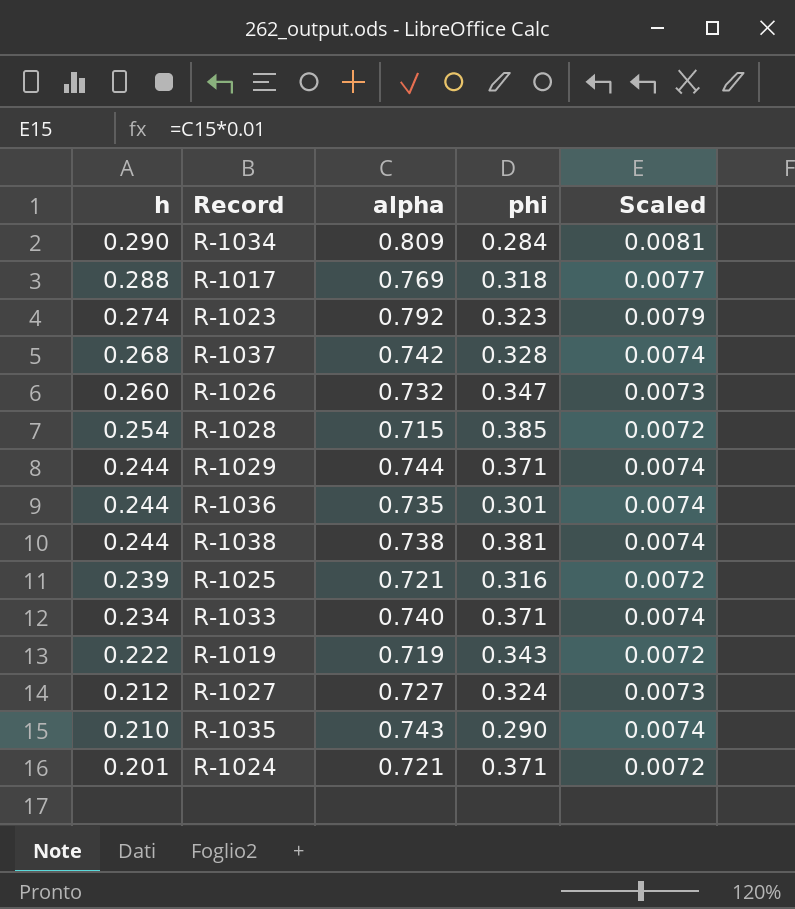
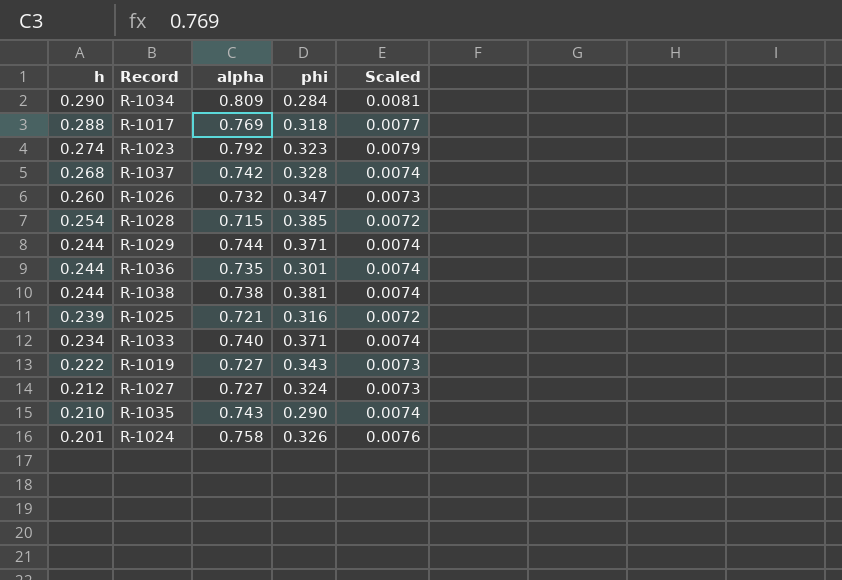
R-1019 | alpha: 0.719 -> 0.727
R-1019 | Scaled: 0.0072 -> 0.0073
R-1024 | alpha: 0.721 -> 0.758
R-1024 | phi: 0.371 -> 0.326
R-1024 | Scaled: 0.0072 -> 0.0076

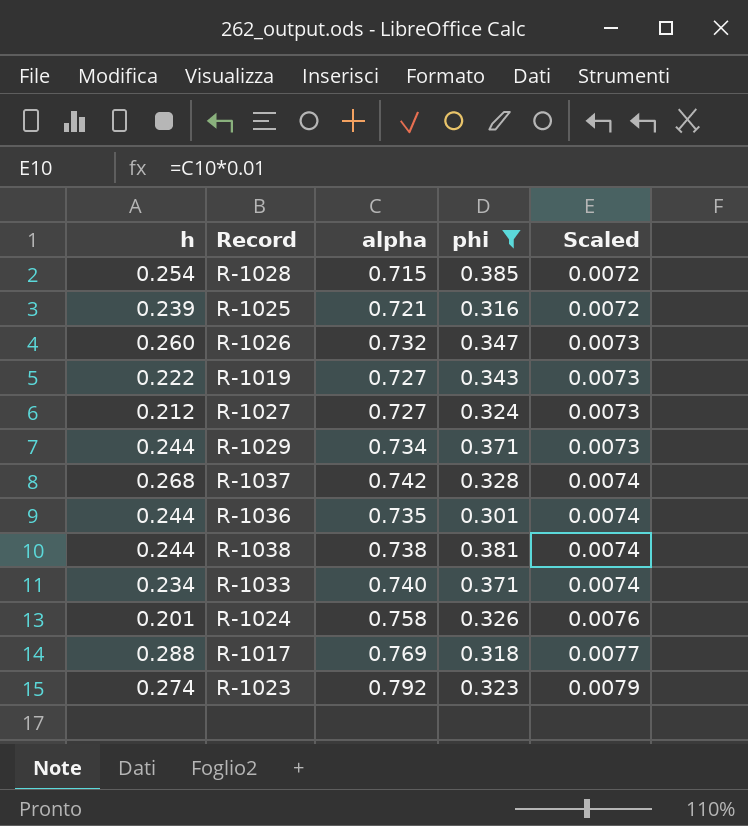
filter: none -> phi >= 0.301
row order: h descending -> Scaled ascending
R-1029 | alpha: 0.744 -> 0.734
R-1029 | Scaled: 0.0074 -> 0.0073

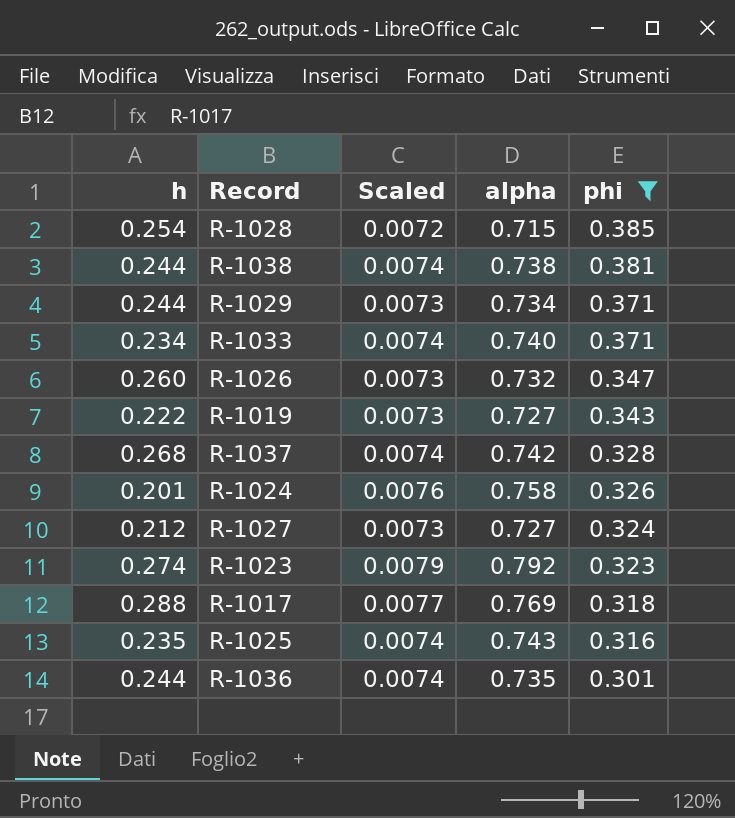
row order: Scaled ascending -> phi descending
column Scaled | position: 5 -> 3
R-1025 | h: 0.239 -> 0.235
R-1025 | Scaled: 0.0072 -> 0.0074
R-1025 | alpha: 0.721 -> 0.743

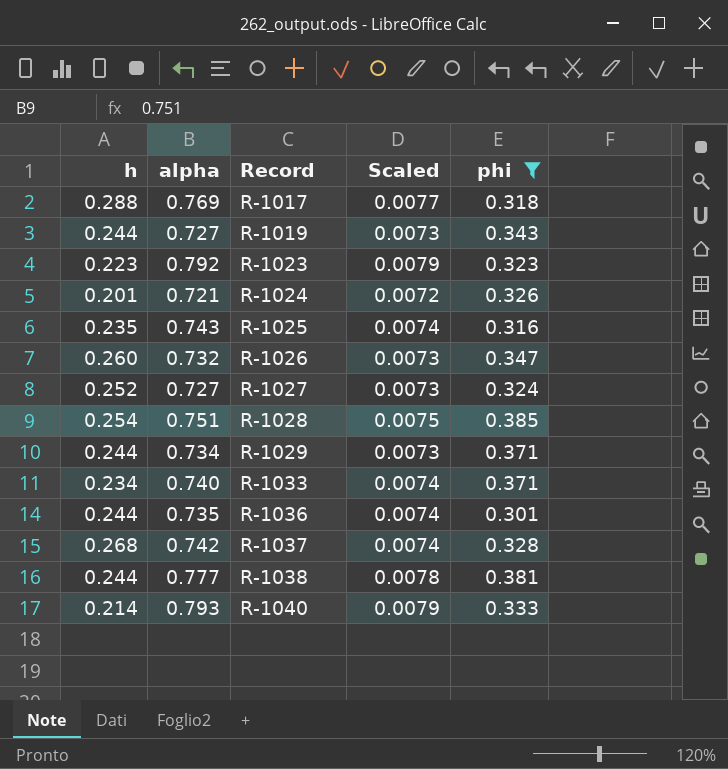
row order: phi descending -> Record ascending
column alpha | position: 4 -> 2
R-1019 | h: 0.222 -> 0.244
R-1023 | h: 0.274 -> 0.223
R-1024 | alpha: 0.758 -> 0.721
R-1024 | Scaled: 0.0076 -> 0.0072
R-1027 | h: 0.212 -> 0.252
R-1028 | alpha: 0.715 -> 0.751
R-1028 | Scaled: 0.0072 -> 0.0075
R-1038 | alpha: 0.738 -> 0.777
R-1038 | Scaled: 0.0074 -> 0.0078
row R-1040: none -> 0.214 | 0.793 | 0.0079 | 0.333

